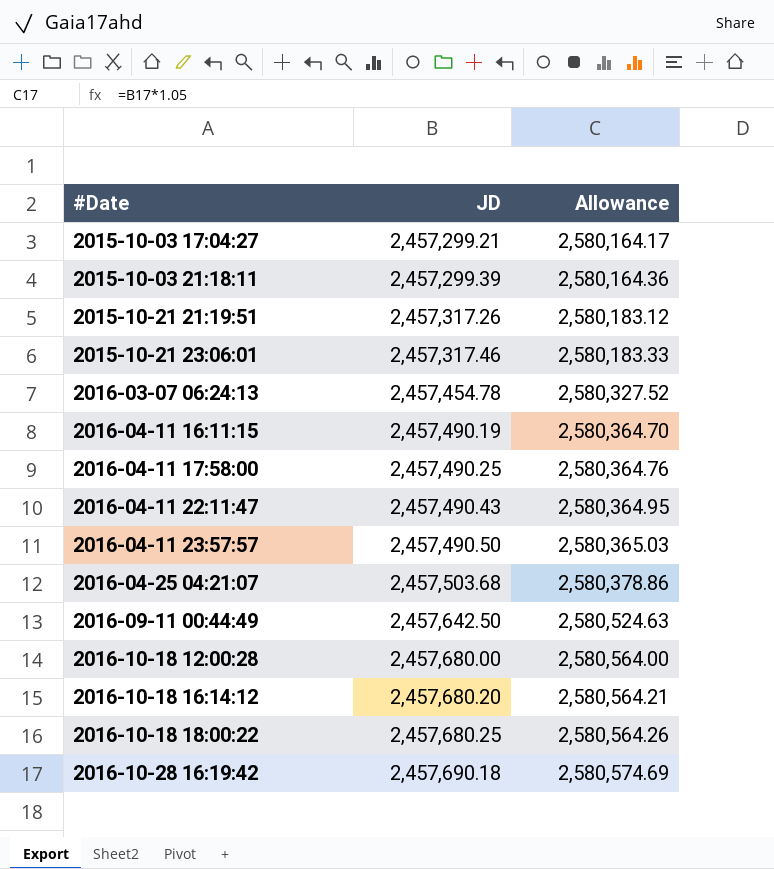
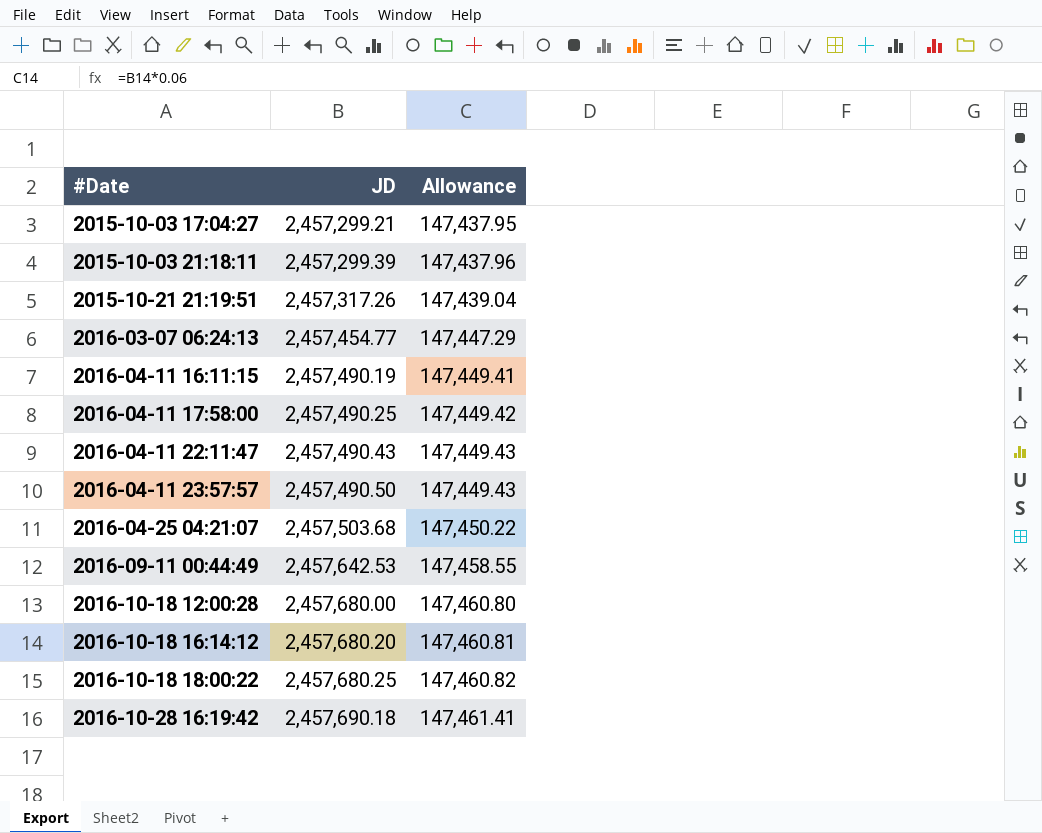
column Allowance | formula: [JD] * 1.05 -> [JD] * 0.06
row 2015-10-21 23:06:01: 2,457,317.46 | 2,580,183.33 -> none
2016-03-07 06:24:13 | JD: 2,457,454.78 -> 2,457,454.77
2016-09-11 00:44:49 | JD: 2,457,642.50 -> 2,457,642.53

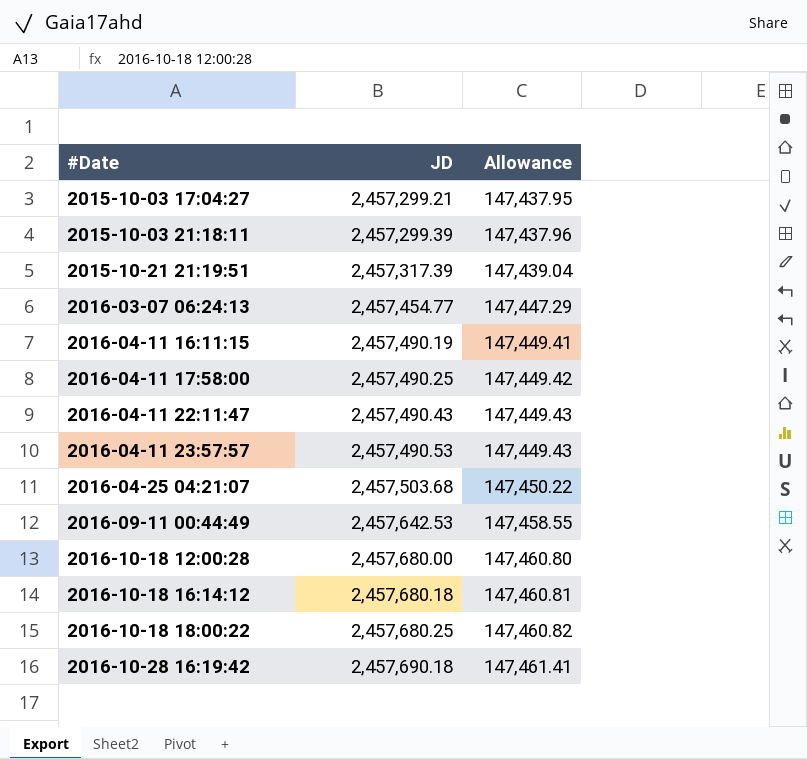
2015-10-21 21:19:51 | JD: 2,457,317.26 -> 2,457,317.39
2016-04-11 23:57:57 | JD: 2,457,490.50 -> 2,457,490.53
2016-10-18 16:14:12 | JD: 2,457,680.20 -> 2,457,680.18

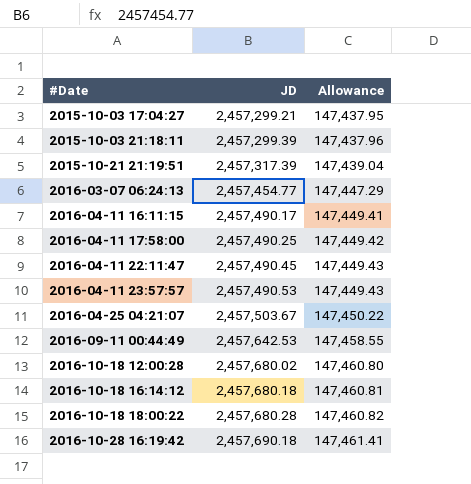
2016-04-11 16:11:15 | JD: 2,457,490.19 -> 2,457,490.17
2016-04-11 22:11:47 | JD: 2,457,490.43 -> 2,457,490.45
2016-04-25 04:21:07 | JD: 2,457,503.68 -> 2,457,503.67
2016-10-18 12:00:28 | JD: 2,457,680.00 -> 2,457,680.02
2016-10-18 18:00:22 | JD: 2,457,680.25 -> 2,457,680.28

